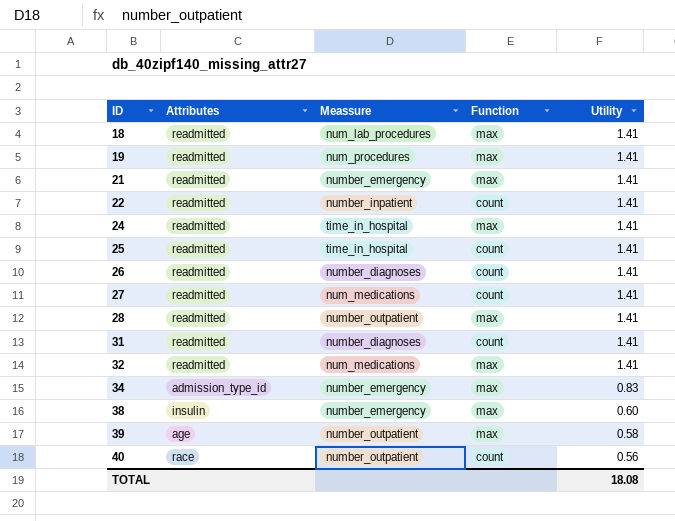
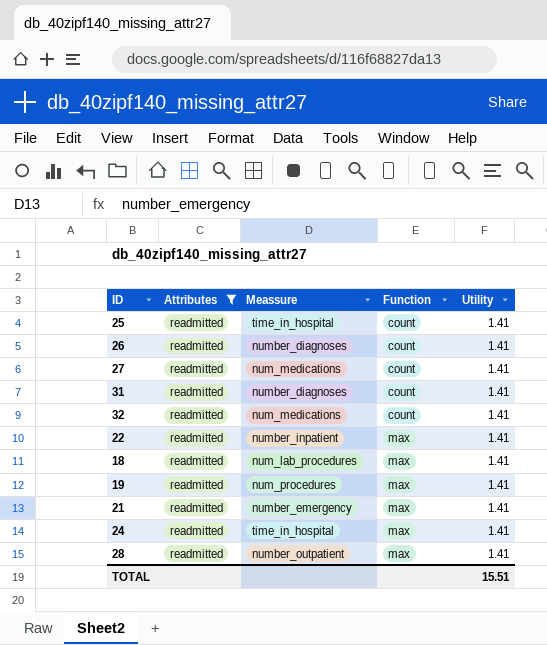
filter: none -> Attributes = readmitted
row order: ID ascending -> Function ascending
32 | Function: max -> count
22 | Function: count -> max
TOTAL | Utility: 18.08 -> 15.51

